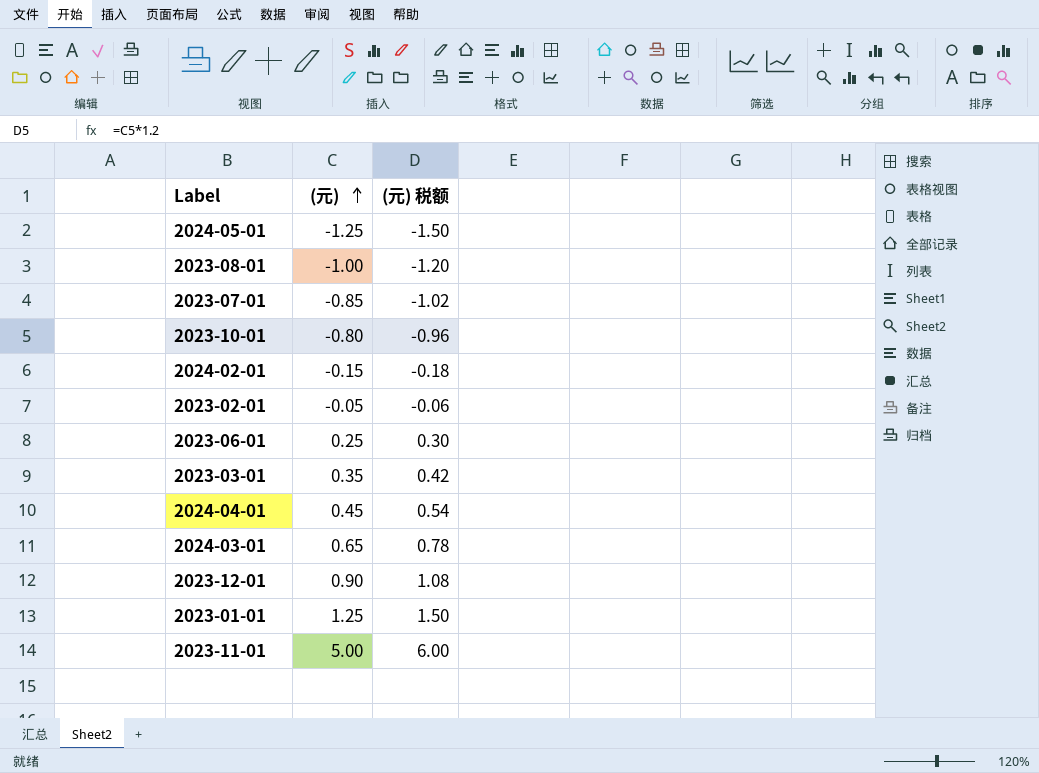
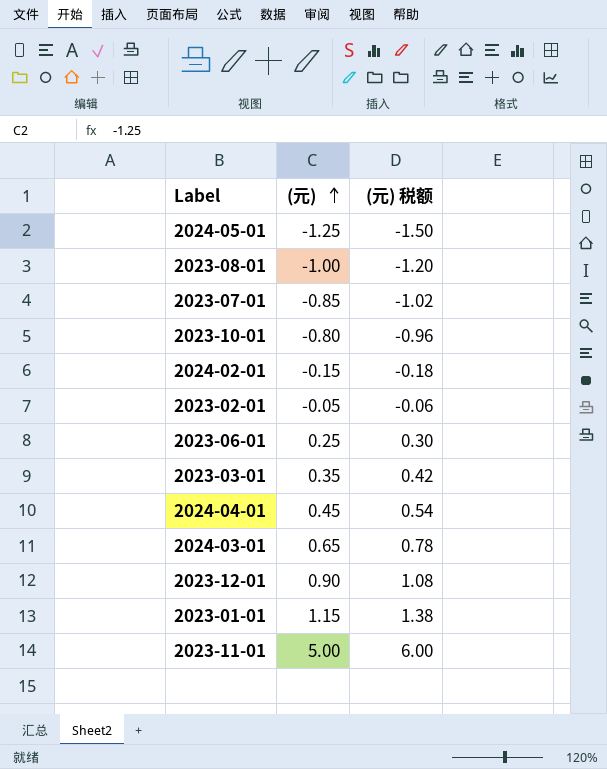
2023-01-01 | (元): 1.25 -> 1.15
2023-01-01 | (元) 税额: 1.50 -> 1.38

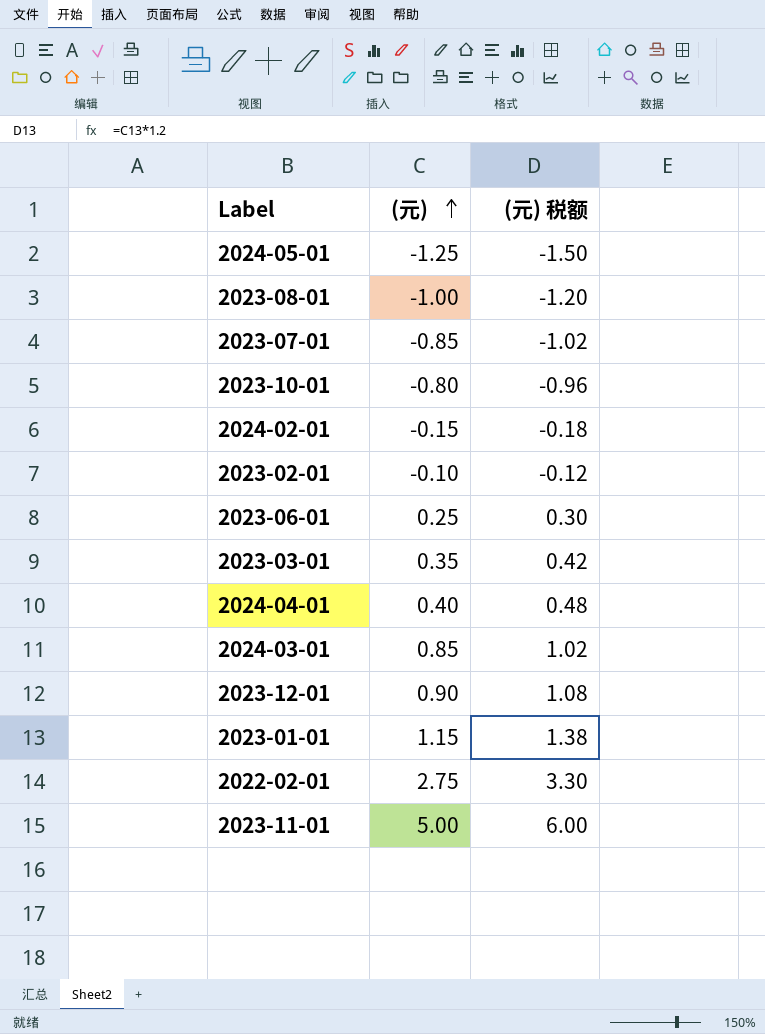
2023-02-01 | (元): -0.05 -> -0.10
2023-02-01 | (元) 税额: -0.06 -> -0.12
2024-04-01 | (元): 0.45 -> 0.40
2024-04-01 | (元) 税额: 0.54 -> 0.48
2024-03-01 | (元): 0.65 -> 0.85
2024-03-01 | (元) 税额: 0.78 -> 1.02
row 2022-02-01: none -> 2.75 | 3.30

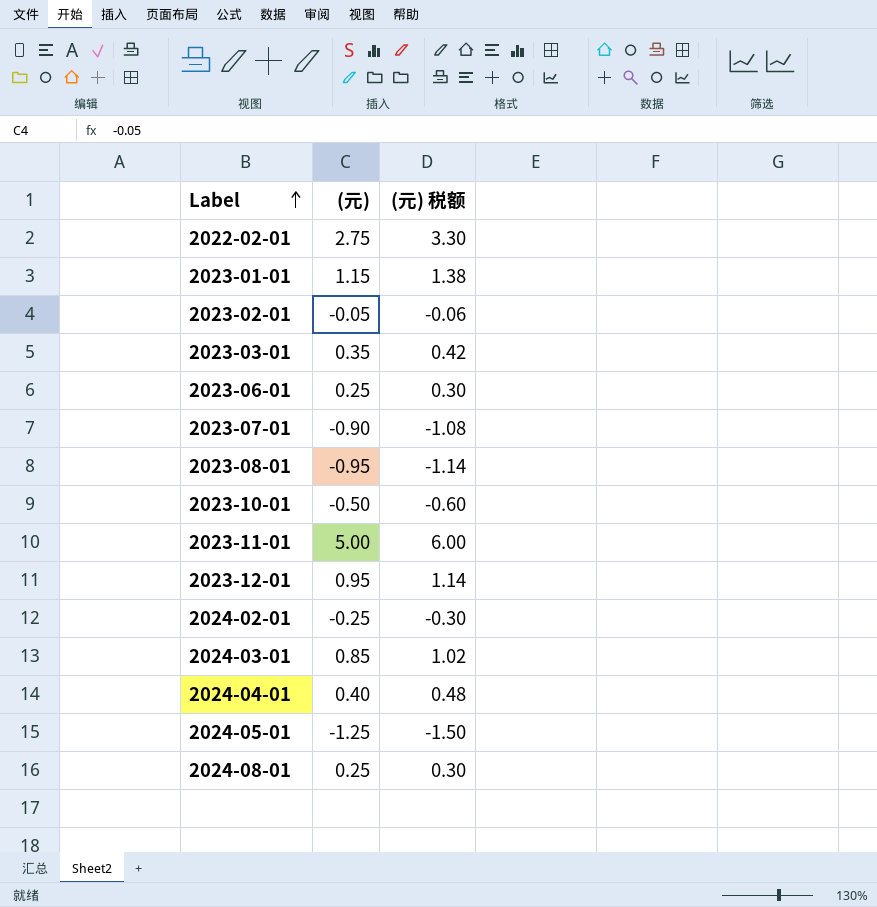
row order: (元) ascending -> Label ascending
2023-02-01 | (元): -0.10 -> -0.05
2023-02-01 | (元) 税额: -0.12 -> -0.06
2023-07-01 | (元): -0.85 -> -0.90
2023-07-01 | (元) 税额: -1.02 -> -1.08
2023-08-01 | (元): -1.00 -> -0.95
2023-08-01 | (元) 税额: -1.20 -> -1.14
2023-10-01 | (元): -0.80 -> -0.50
2023-10-01 | (元) 税额: -0.96 -> -0.60
2023-12-01 | (元): 0.90 -> 0.95
2023-12-01 | (元) 税额: 1.08 -> 1.14
2024-02-01 | (元): -0.15 -> -0.25
2024-02-01 | (元) 税额: -0.18 -> -0.30
row 2024-08-01: none -> 0.25 | 0.30

